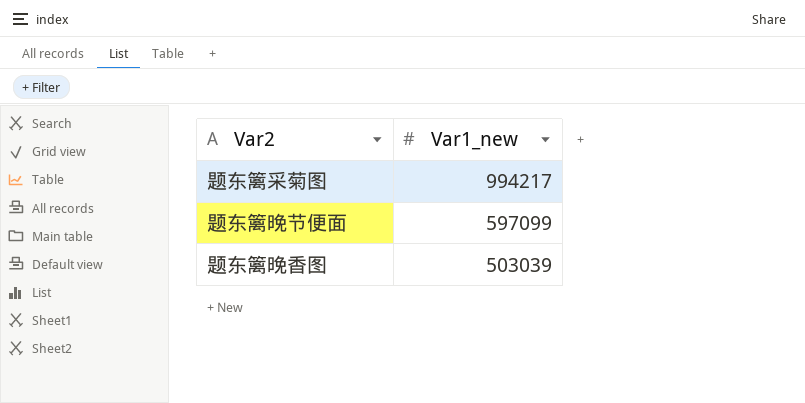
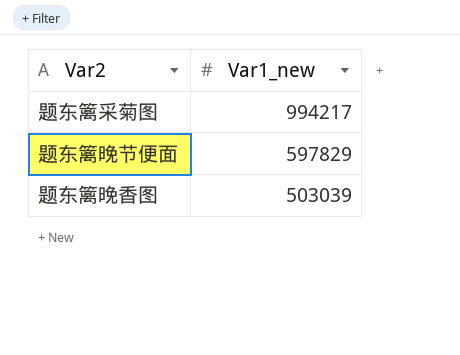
题东篱晚节便面 | Var1_new: 597099 -> 597829

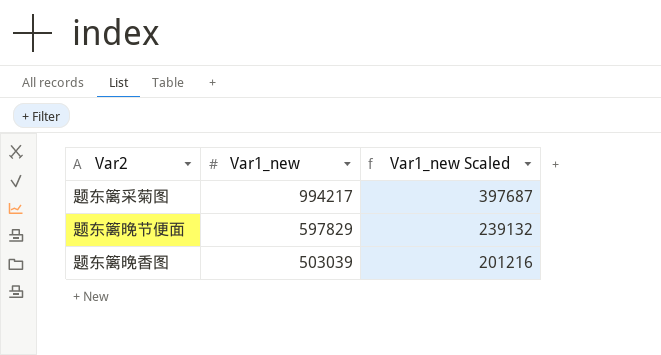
column Var1_new Scaled | formula: none -> [Var1_new] * 0.4

